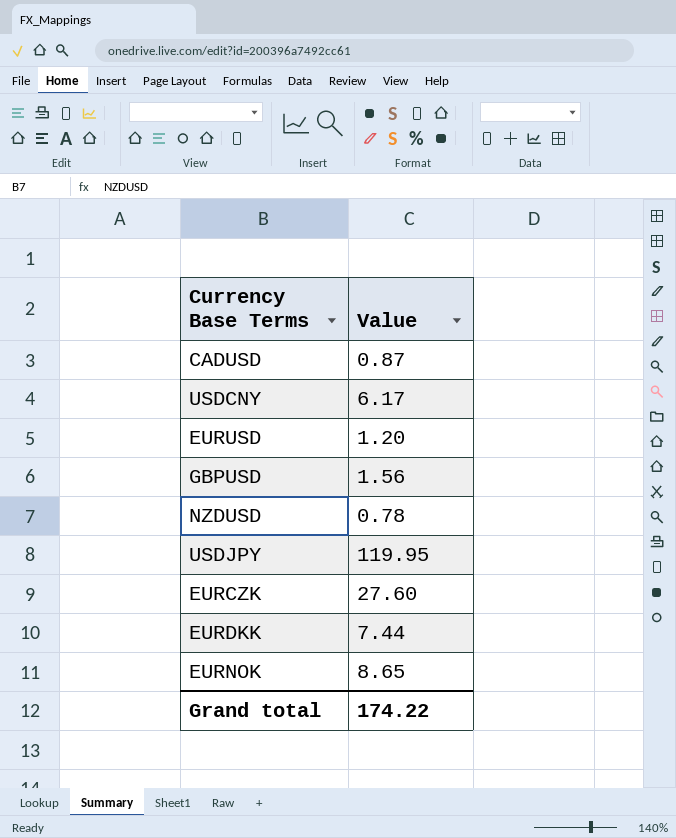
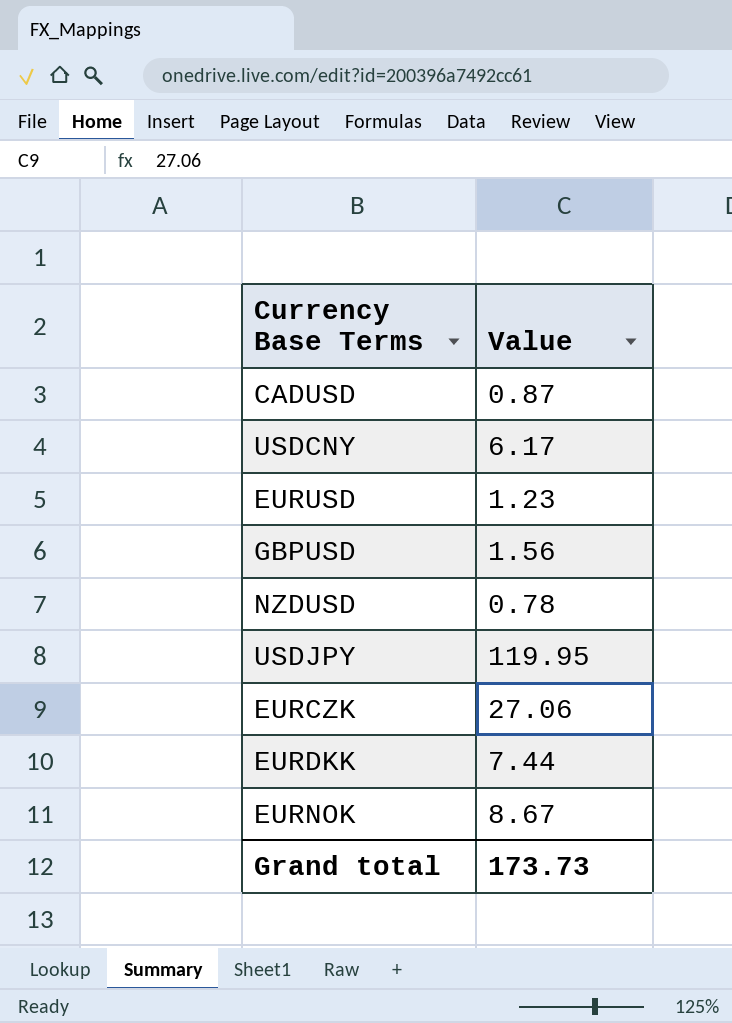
EURUSD | Value: 1.20 -> 1.23
EURCZK | Value: 27.60 -> 27.06
EURNOK | Value: 8.65 -> 8.67
Grand total | Value: 174.22 -> 173.73

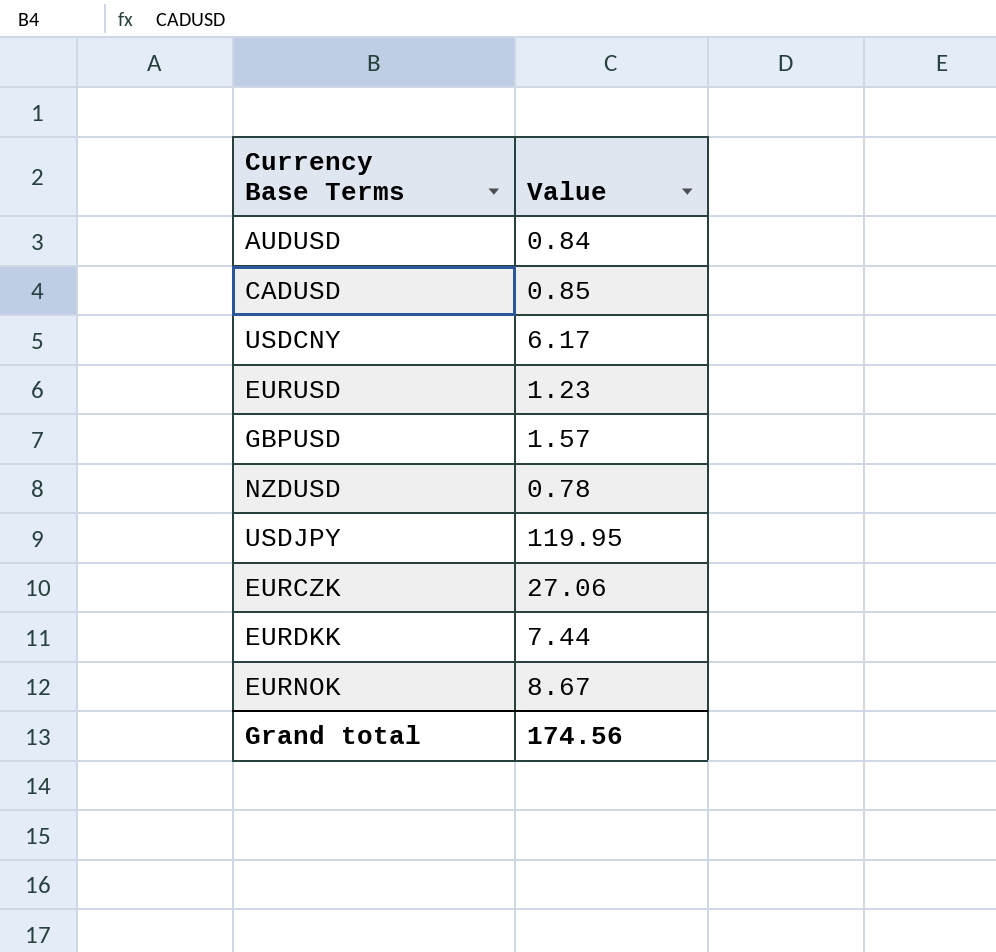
row AUDUSD: none -> 0.84
CADUSD | Value: 0.87 -> 0.85
GBPUSD | Value: 1.56 -> 1.57
Grand total | Value: 173.73 -> 174.56

